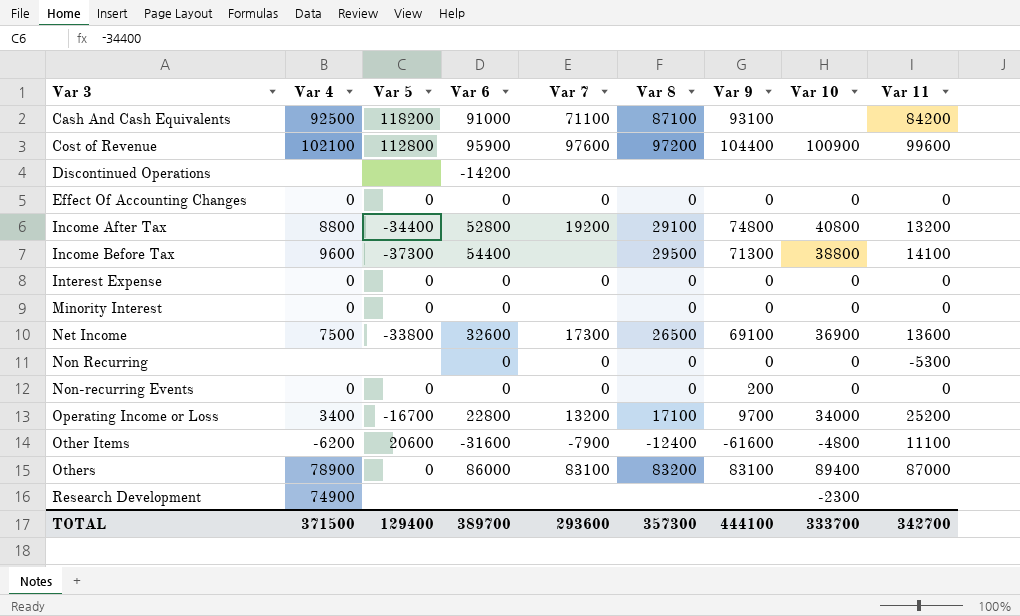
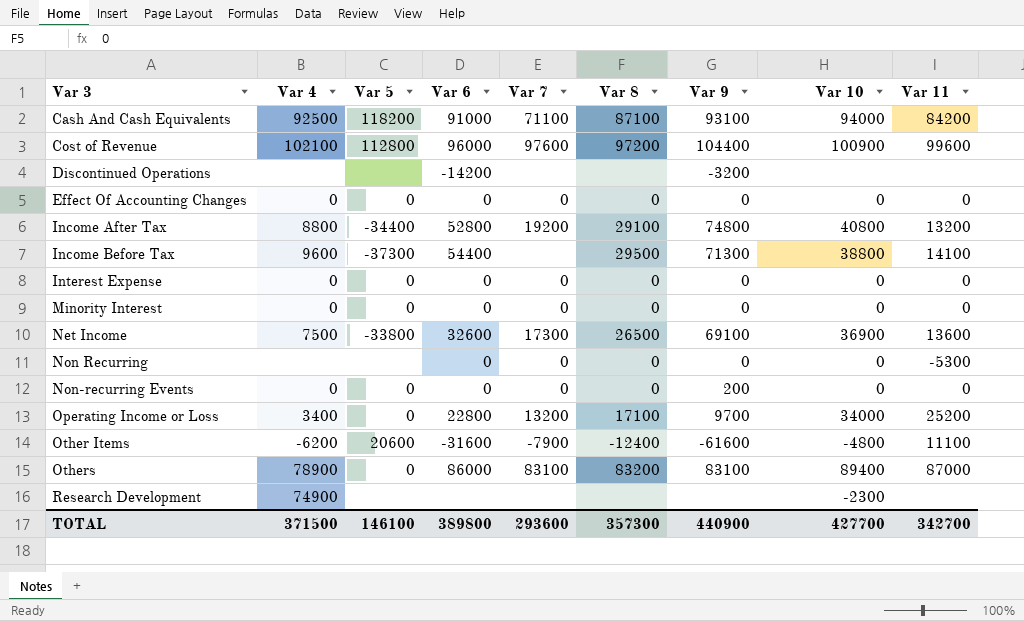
Cash And Cash Equivalents | Var 10: none -> 94000
Cost of Revenue | Var 6: 95900 -> 96000
Discontinued Operations | Var 9: none -> -3200
Minority Interest | Var 7: none -> 0
Operating Income or Loss | Var 5: -16700 -> 0
TOTAL | Var 5: 129400 -> 146100
TOTAL | Var 6: 389700 -> 389800
TOTAL | Var 9: 444100 -> 440900
TOTAL | Var 10: 333700 -> 427700

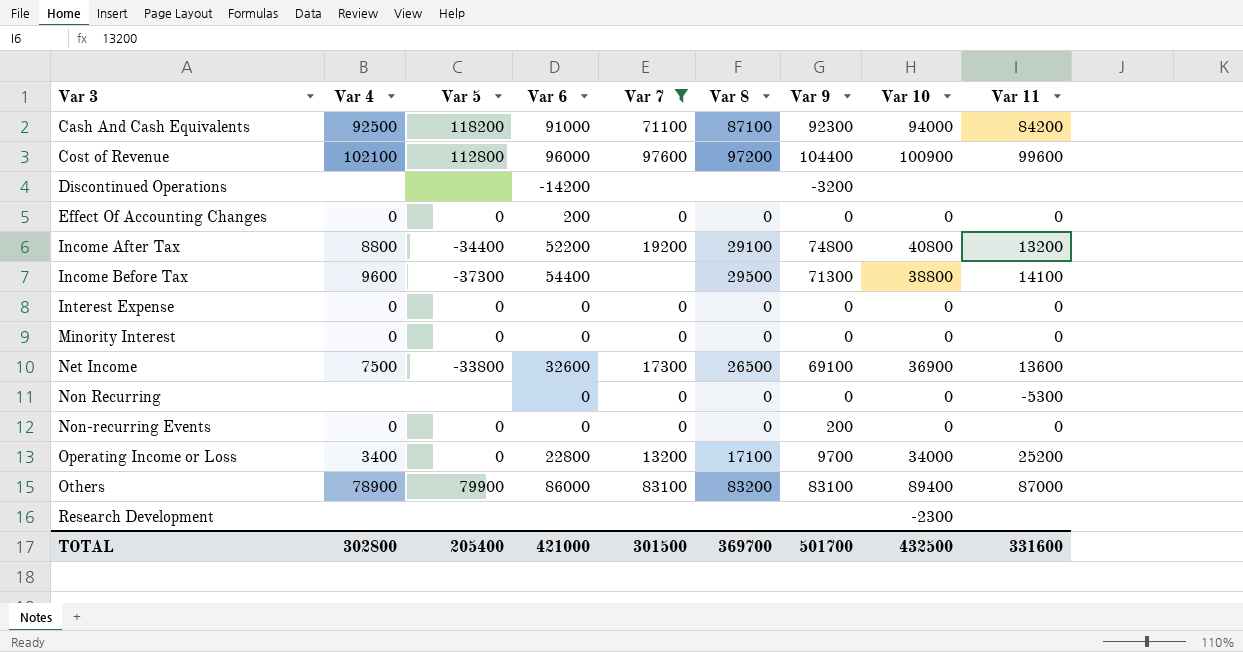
filter: none -> Var 7 != -7900
Cash And Cash Equivalents | Var 9: 93100 -> 92300
Effect Of Accounting Changes | Var 6: 0 -> 200
Income After Tax | Var 6: 52800 -> 52200
Others | Var 5: 0 -> 79900
Research Development | Var 4: 74900 -> none
TOTAL | Var 4: 371500 -> 302800
TOTAL | Var 5: 146100 -> 205400
TOTAL | Var 6: 389800 -> 421000
TOTAL | Var 7: 293600 -> 301500
TOTAL | Var 8: 357300 -> 369700
TOTAL | Var 9: 440900 -> 501700
TOTAL | Var 10: 427700 -> 432500
TOTAL | Var 11: 342700 -> 331600

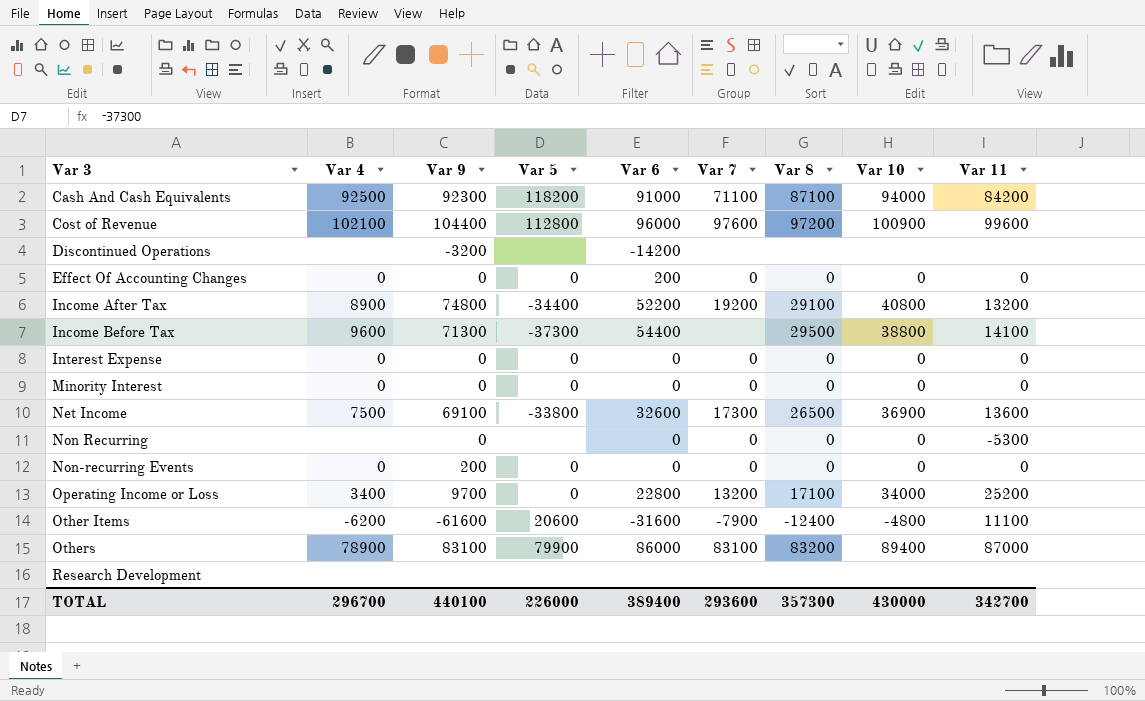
filter: Var 7 != -7900 -> none
column Var 9 | position: 7 -> 3
Income After Tax | Var 4: 8800 -> 8900
Research Development | Var 10: -2300 -> none
TOTAL | Var 4: 302800 -> 296700
TOTAL | Var 9: 501700 -> 440100
TOTAL | Var 5: 205400 -> 226000
TOTAL | Var 6: 421000 -> 389400
TOTAL | Var 7: 301500 -> 293600
TOTAL | Var 8: 369700 -> 357300
TOTAL | Var 10: 432500 -> 430000
TOTAL | Var 11: 331600 -> 342700

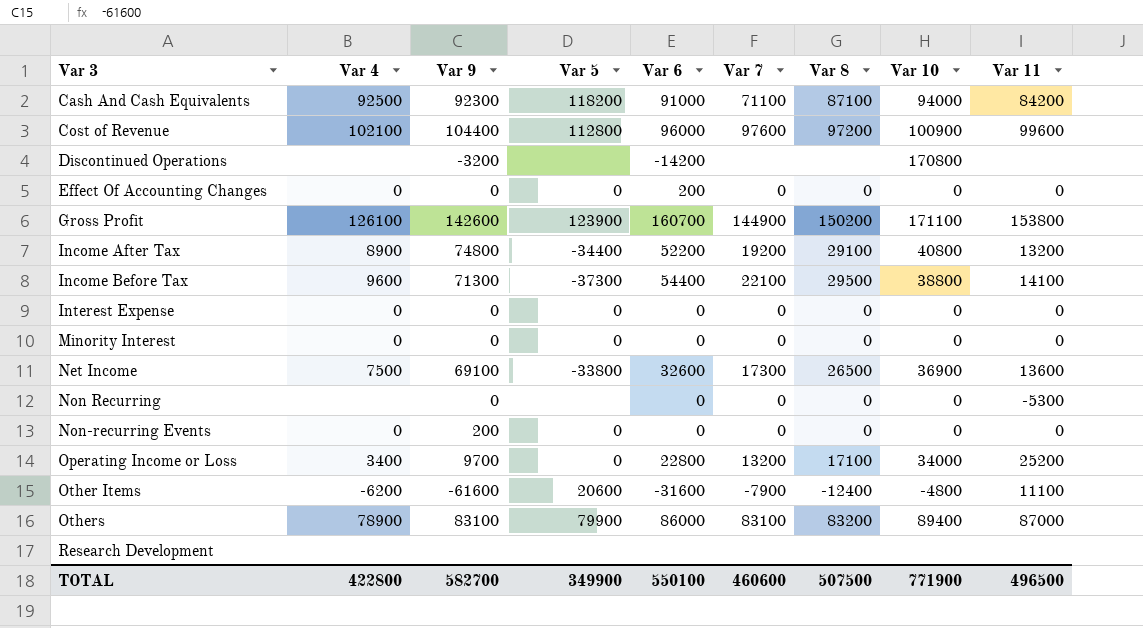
Discontinued Operations | Var 10: none -> 170800
row Gross Profit: none -> 126100 | 142600 | 123900 | 160700 | 144900 | 150200 | 171100 | 153800
Income Before Tax | Var 7: none -> 22100
TOTAL | Var 4: 296700 -> 422800
TOTAL | Var 9: 440100 -> 582700
TOTAL | Var 5: 226000 -> 349900
TOTAL | Var 6: 389400 -> 550100
TOTAL | Var 7: 293600 -> 460600
TOTAL | Var 8: 357300 -> 507500
TOTAL | Var 10: 430000 -> 771900
TOTAL | Var 11: 342700 -> 496500

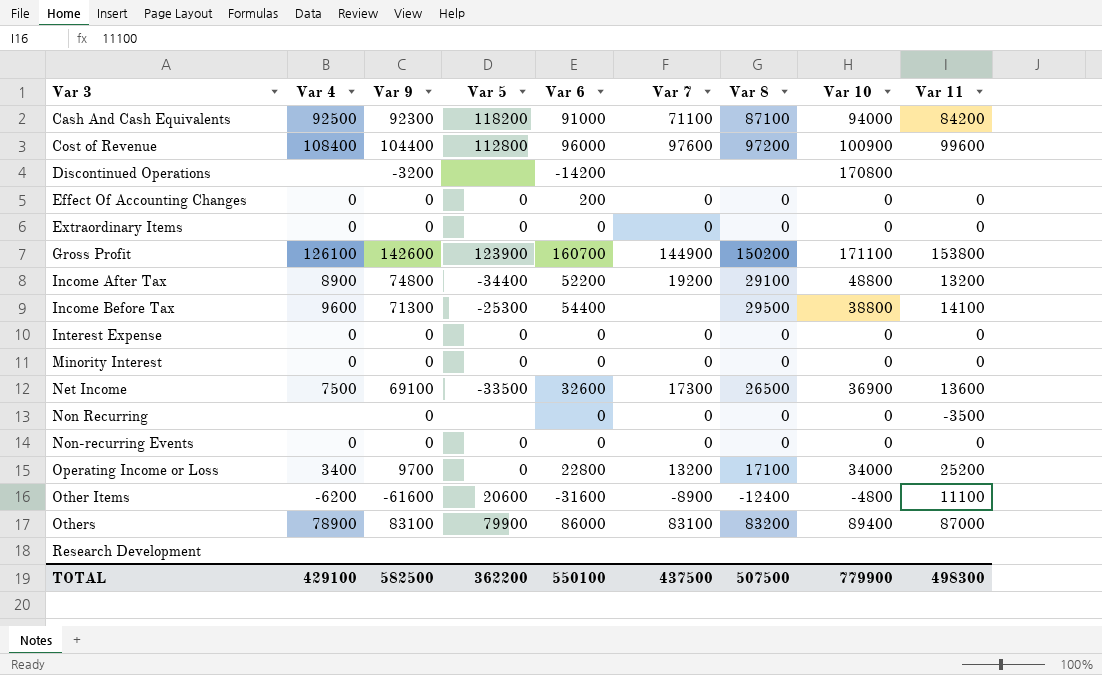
Cost of Revenue | Var 4: 102100 -> 108400
row Extraordinary Items: none -> 0 | 0 | 0 | 0 | 0 | 0 | 0 | 0
Income After Tax | Var 10: 40800 -> 48800
Income Before Tax | Var 5: -37300 -> -25300
Income Before Tax | Var 7: 22100 -> none
Net Income | Var 5: -33800 -> -33500
Non Recurring | Var 11: -5300 -> -3500
Non-recurring Events | Var 9: 200 -> 0
Other Items | Var 7: -7900 -> -8900
TOTAL | Var 4: 422800 -> 429100
TOTAL | Var 9: 582700 -> 582500
TOTAL | Var 5: 349900 -> 362200
TOTAL | Var 7: 460600 -> 437500
TOTAL | Var 10: 771900 -> 779900
TOTAL | Var 11: 496500 -> 498300

